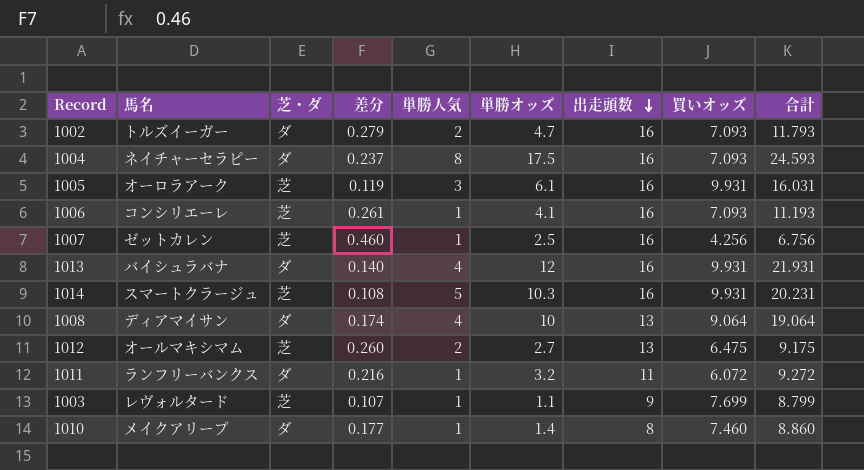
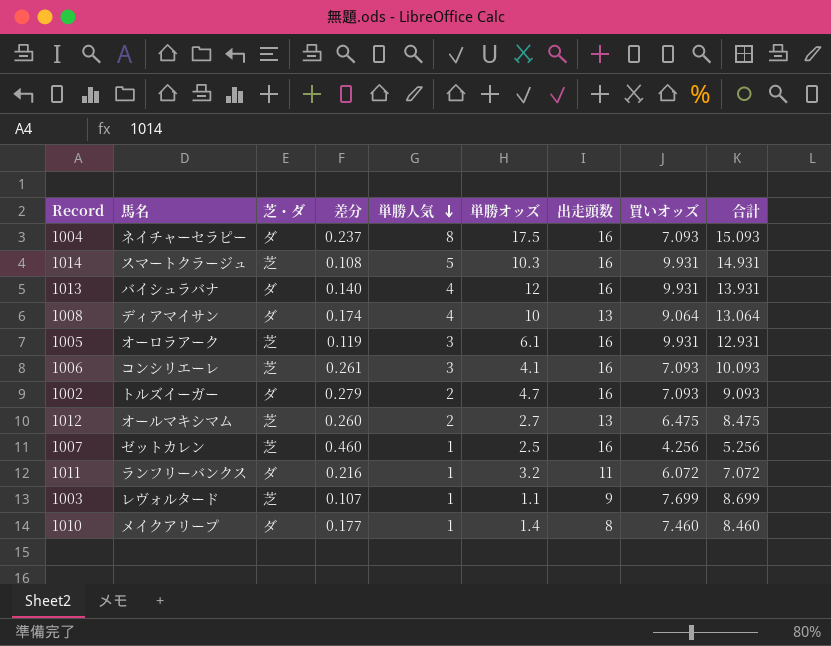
row order: 出走頭数 descending -> 単勝人気 descending
column 合計 | formula: [単勝オッズ] + [買いオッズ] -> [単勝人気] + [買いオッズ]
1006 | 単勝人気: 1 -> 3

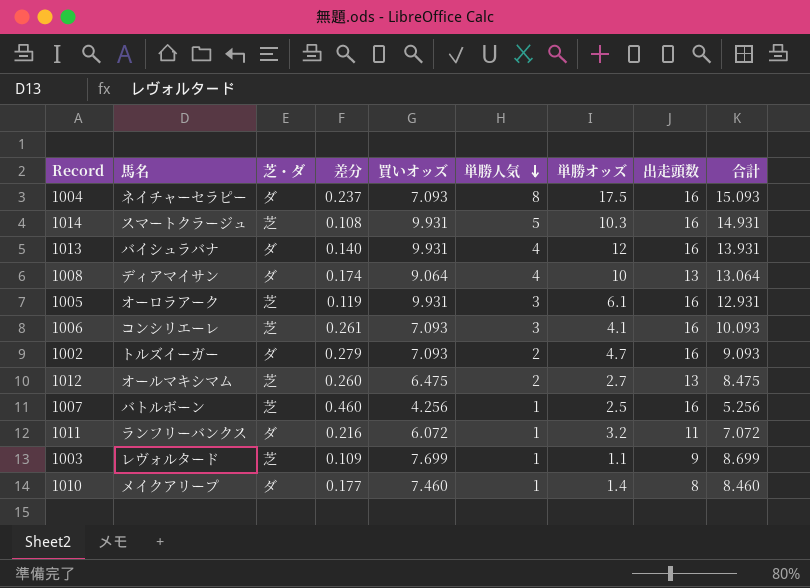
column 買いオッズ | position: 8 -> 5
1007 | 馬名: ゼットカレン -> バトルボーン
1003 | 差分: 0.107 -> 0.109

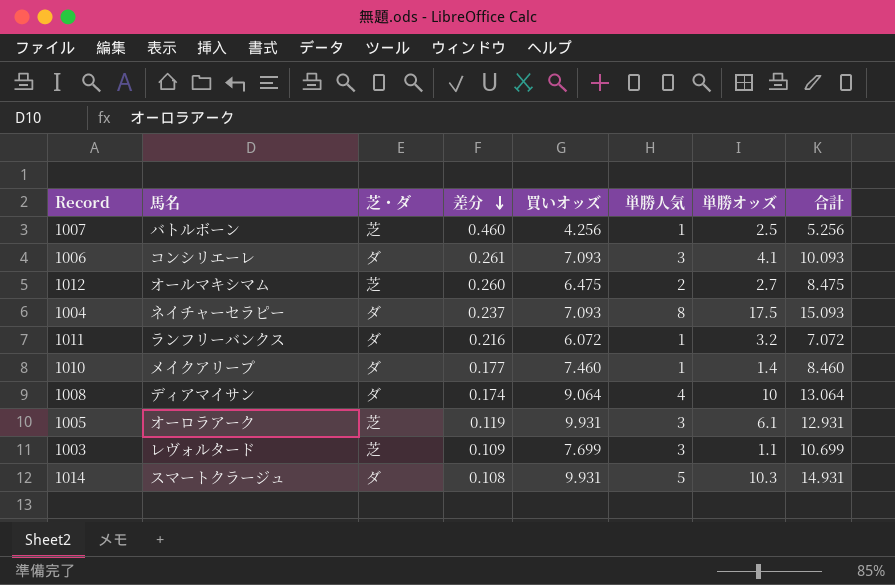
row order: 単勝人気 descending -> 差分 descending
column 出走頭数 | position: 8 -> none
row 1013: バイシュラバナ | ダ | 0.140 | 9.931 | 4 | 12 | 16 | 13.931 -> none
row 1002: トルズイーガー | ダ | 0.279 | 7.093 | 2 | 4.7 | 16 | 9.093 -> none
1006 | 芝・ダ: 芝 -> ダ
1003 | 単勝人気: 1 -> 3
1003 | 合計: 8.699 -> 10.699
1014 | 芝・ダ: 芝 -> ダ

